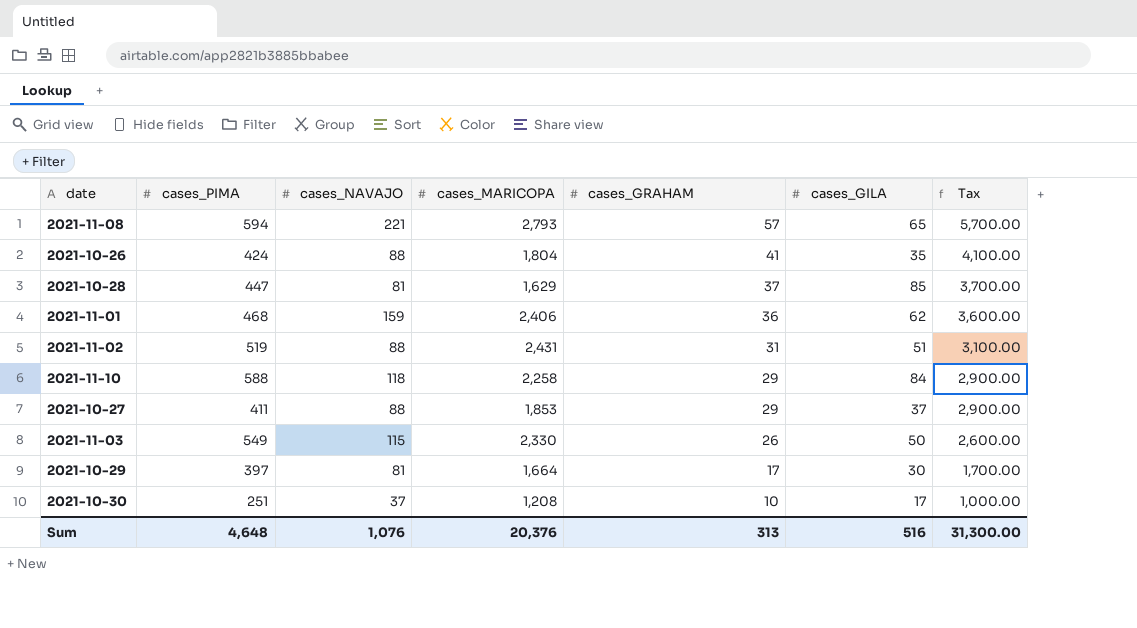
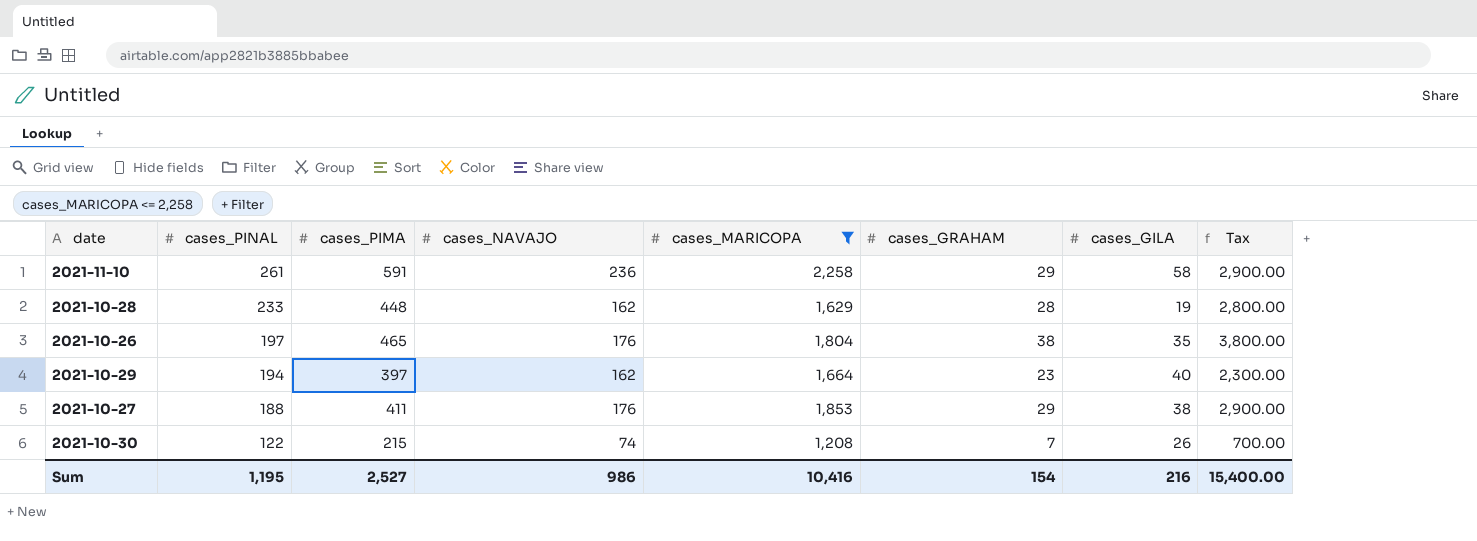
filter: none -> cases_MARICOPA <= 2,258
row order: cases_GRAHAM descending -> cases_PINAL descending
column cases_PINAL | position: none -> 2
2021-11-10 | cases_PIMA: 588 -> 591
2021-11-10 | cases_NAVAJO: 118 -> 236
2021-11-10 | cases_GILA: 84 -> 58
2021-10-28 | cases_PIMA: 447 -> 448
2021-10-28 | cases_NAVAJO: 81 -> 162
2021-10-28 | cases_GRAHAM: 37 -> 28
2021-10-28 | cases_GILA: 85 -> 19
2021-10-28 | Tax: 3,700.00 -> 2,800.00
2021-10-26 | cases_PIMA: 424 -> 465
2021-10-26 | cases_NAVAJO: 88 -> 176
2021-10-26 | cases_GRAHAM: 41 -> 38
2021-10-26 | Tax: 4,100.00 -> 3,800.00
2021-10-29 | cases_NAVAJO: 81 -> 162
2021-10-29 | cases_GRAHAM: 17 -> 23
2021-10-29 | cases_GILA: 30 -> 40
2021-10-29 | Tax: 1,700.00 -> 2,300.00
2021-10-27 | cases_NAVAJO: 88 -> 176
2021-10-27 | cases_GILA: 37 -> 38
2021-10-30 | cases_PIMA: 251 -> 215
2021-10-30 | cases_NAVAJO: 37 -> 74
2021-10-30 | cases_GRAHAM: 10 -> 7
2021-10-30 | cases_GILA: 17 -> 26
2021-10-30 | Tax: 1,000.00 -> 700.00
Sum | cases_PIMA: 4,648 -> 2,527
Sum | cases_NAVAJO: 1,076 -> 986
Sum | cases_MARICOPA: 20,376 -> 10,416
Sum | cases_GRAHAM: 313 -> 154
Sum | cases_GILA: 516 -> 216
Sum | Tax: 31,300.00 -> 15,400.00

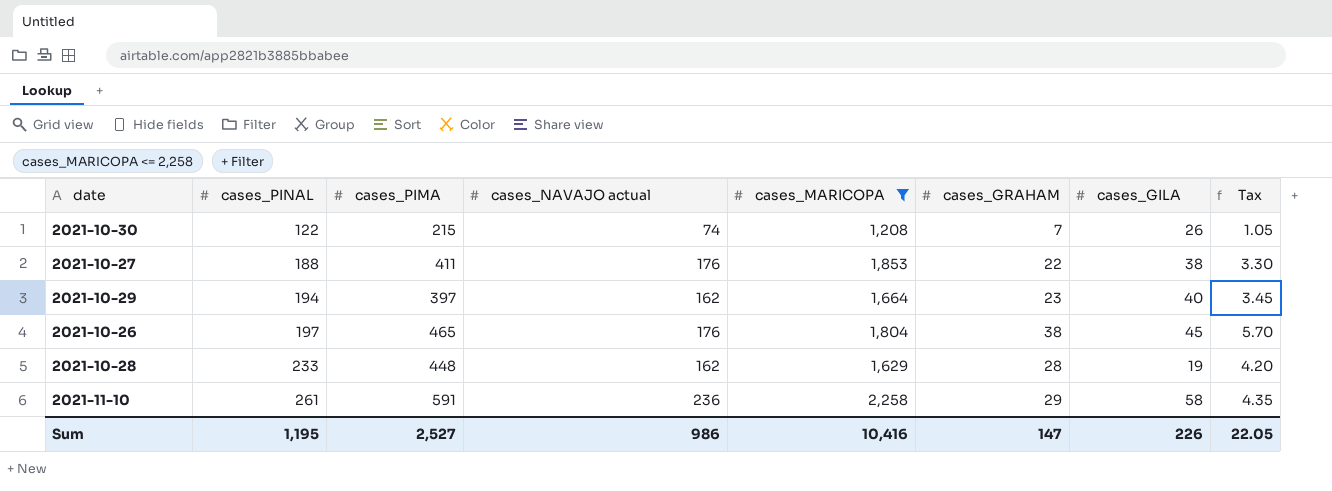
row order: cases_PINAL descending -> cases_PINAL ascending
column name: cases_NAVAJO -> cases_NAVAJO actual
column Tax | formula: [cases_GRAHAM] * 100 -> [cases_GRAHAM] * 0.15
2021-10-27 | cases_GRAHAM: 29 -> 22
2021-10-26 | cases_GILA: 35 -> 45
Sum | cases_GRAHAM: 154 -> 147
Sum | cases_GILA: 216 -> 226
Sum | Tax: 15,400.00 -> 22.05

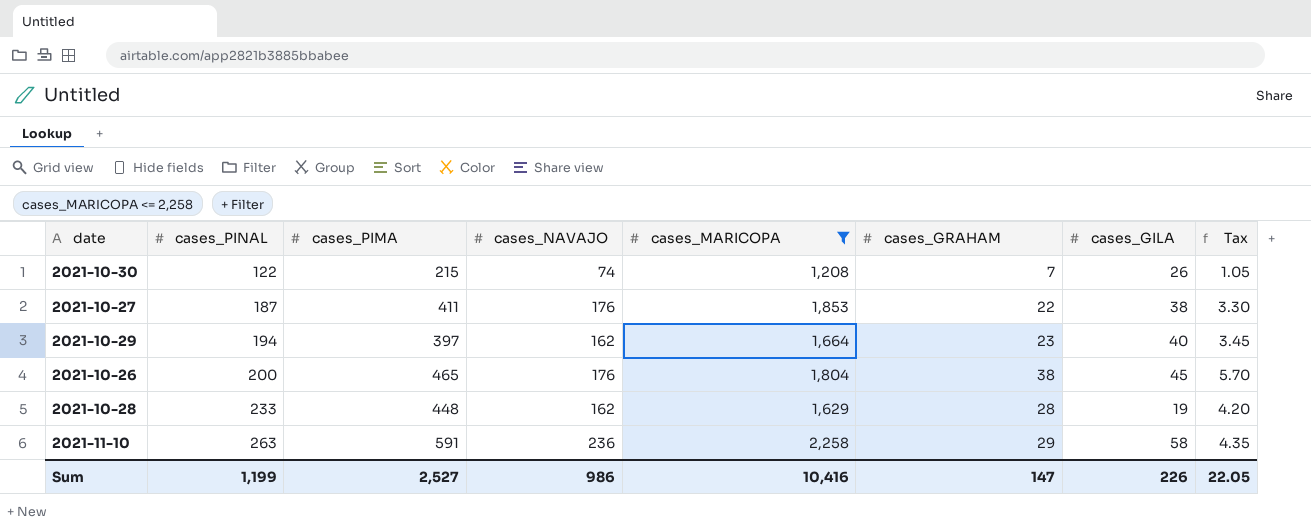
column name: cases_NAVAJO actual -> cases_NAVAJO
2021-10-27 | cases_PINAL: 188 -> 187
2021-10-26 | cases_PINAL: 197 -> 200
2021-11-10 | cases_PINAL: 261 -> 263
Sum | cases_PINAL: 1,195 -> 1,199

